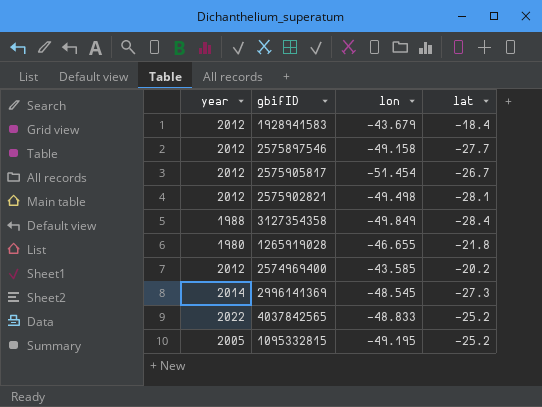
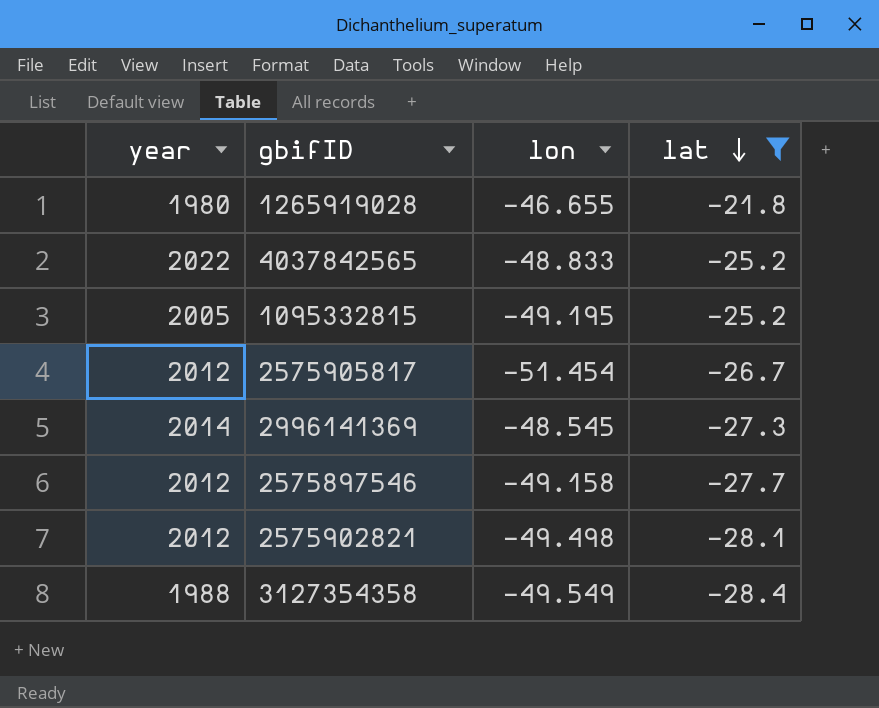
filter: none -> lat <= -21.8
row order: none -> lat descending
3127354358 | lon: -49.849 -> -49.549

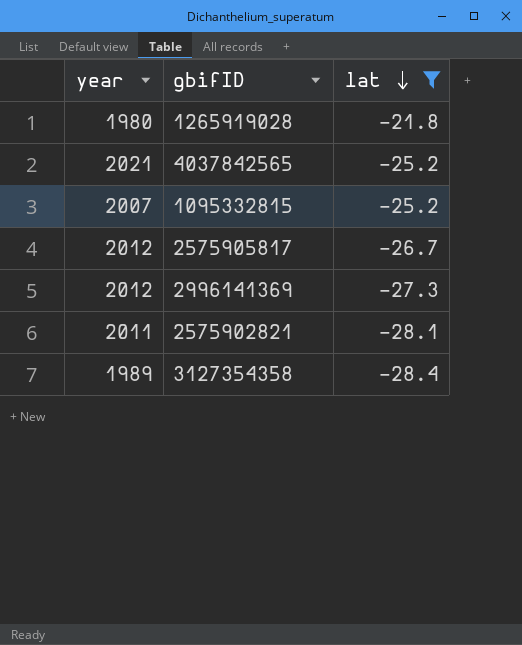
column lon | position: 3 -> none
row 2575897546: 2012 | -49.158 | -27.7 -> none
4037842565 | year: 2022 -> 2021
1095332815 | year: 2005 -> 2007
2996141369 | year: 2014 -> 2012
2575902821 | year: 2012 -> 2011
3127354358 | year: 1988 -> 1989

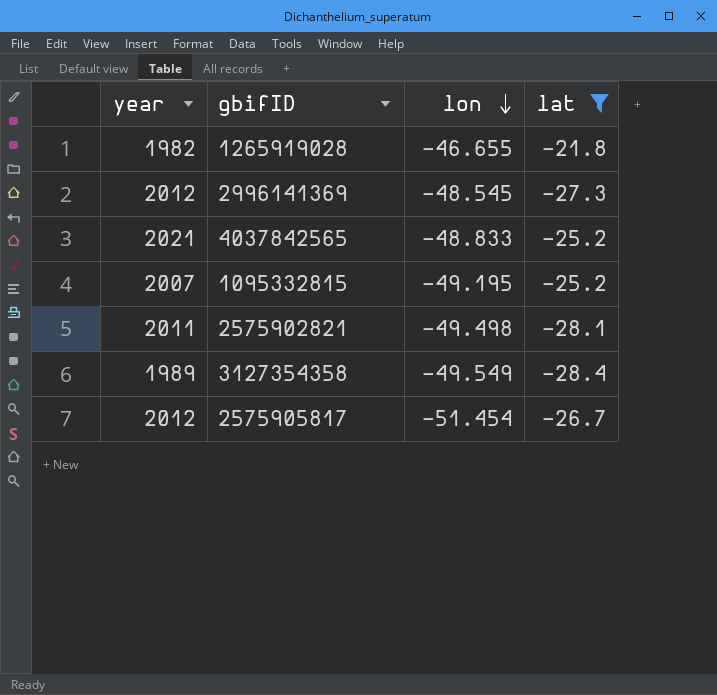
row order: lat descending -> lon descending
column lon | position: none -> 3
1265919028 | year: 1980 -> 1982

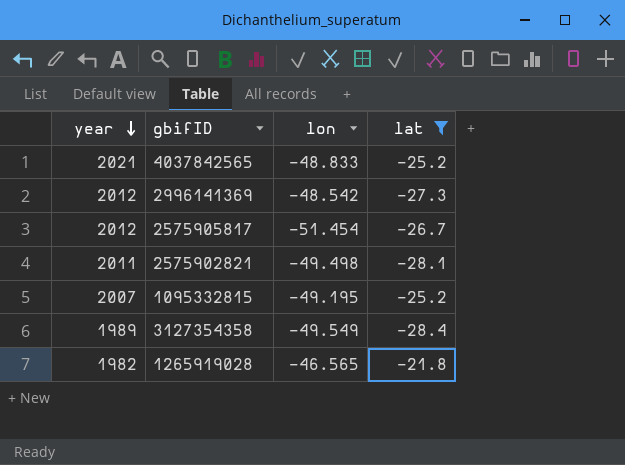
row order: lon descending -> year descending
2996141369 | lon: -48.545 -> -48.542
1265919028 | lon: -46.655 -> -46.565

